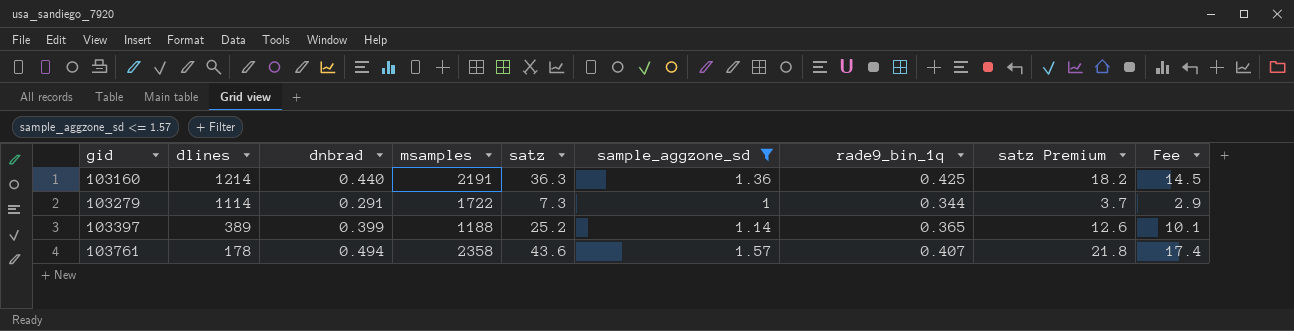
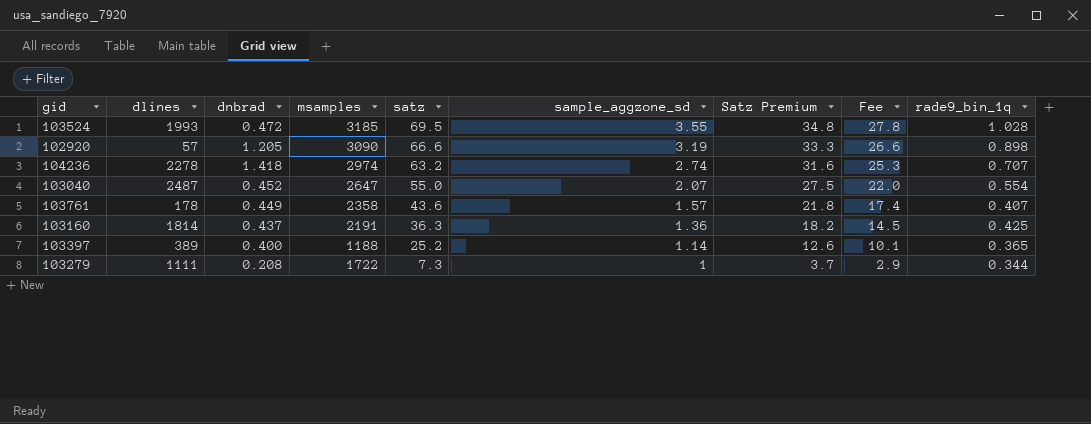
filter: sample_aggzone_sd <= 1.57 -> none
row order: gid ascending -> satz descending
column name: satz Premium -> Satz Premium
column rade9_bin_1q | position: 7 -> 9
103761 | dnbrad: 0.494 -> 0.449
103160 | dlines: 1214 -> 1814
103160 | dnbrad: 0.440 -> 0.437
103397 | dnbrad: 0.399 -> 0.400
103279 | dlines: 1114 -> 1111
103279 | dnbrad: 0.291 -> 0.208

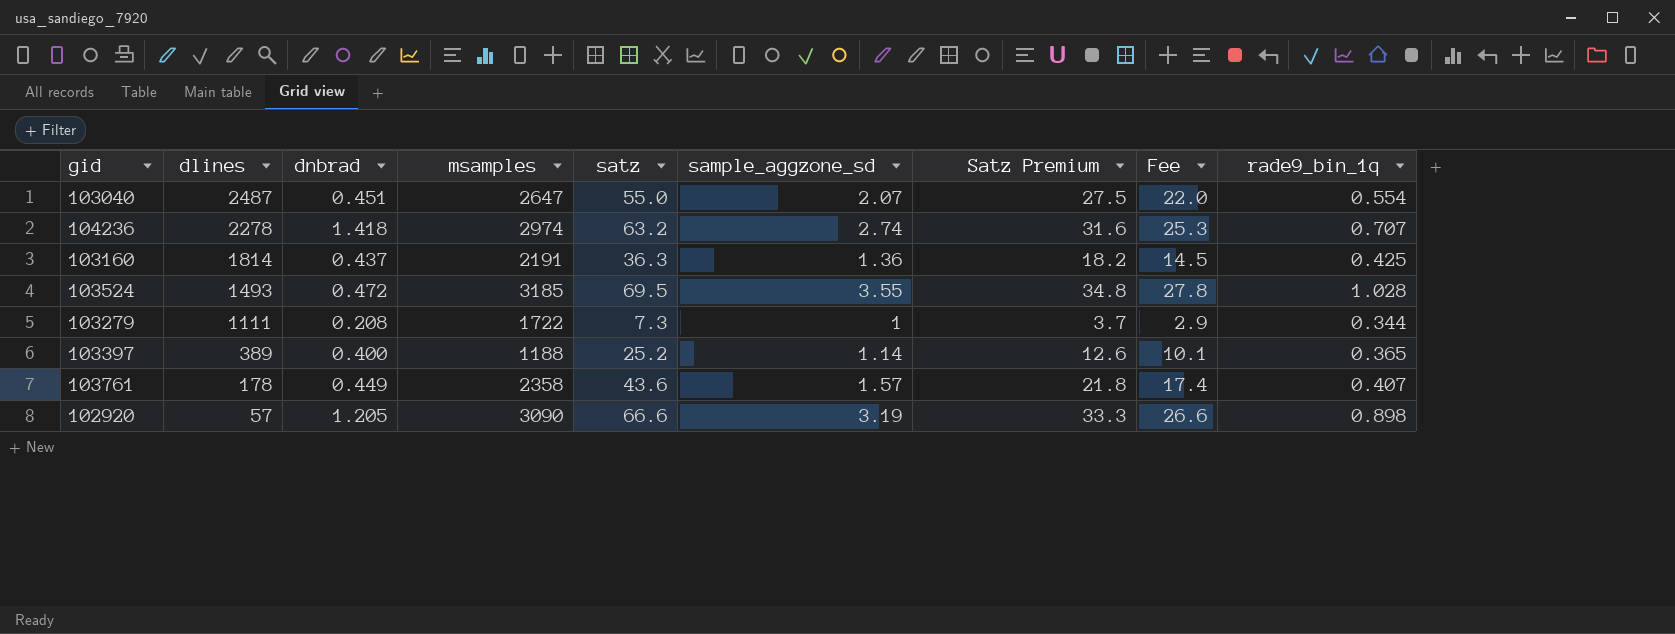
row order: satz descending -> dlines descending
103040 | dnbrad: 0.452 -> 0.451
103524 | dlines: 1993 -> 1493

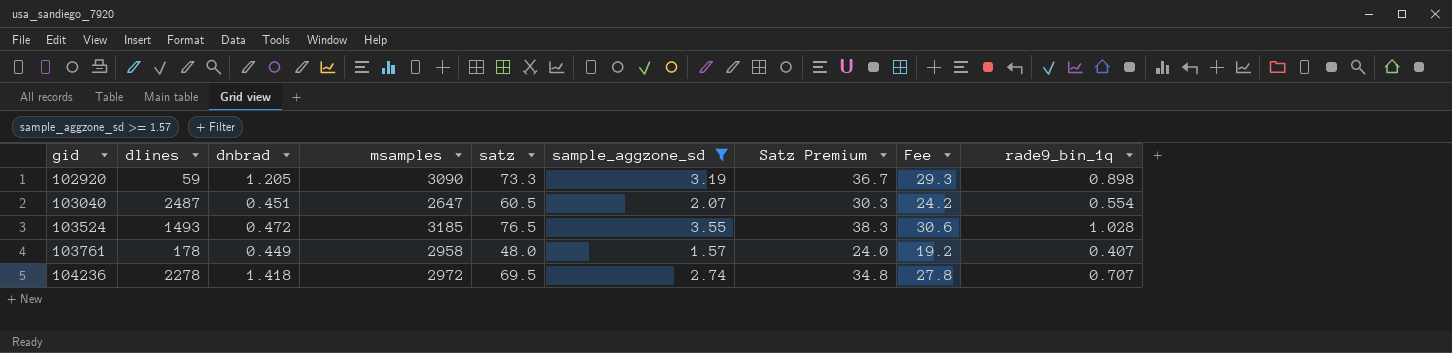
filter: none -> sample_aggzone_sd >= 1.57
row order: dlines descending -> gid ascending
102920 | dlines: 57 -> 59
102920 | satz: 66.6 -> 73.3
102920 | Satz Premium: 33.3 -> 36.7
102920 | Fee: 26.6 -> 29.3
103040 | satz: 55.0 -> 60.5
103040 | Satz Premium: 27.5 -> 30.3
103040 | Fee: 22.0 -> 24.2
103524 | satz: 69.5 -> 76.5
103524 | Satz Premium: 34.8 -> 38.3
103524 | Fee: 27.8 -> 30.6
103761 | msamples: 2358 -> 2958
103761 | satz: 43.6 -> 48.0
103761 | Satz Premium: 21.8 -> 24.0
103761 | Fee: 17.4 -> 19.2
104236 | msamples: 2974 -> 2972
104236 | satz: 63.2 -> 69.5
104236 | Satz Premium: 31.6 -> 34.8
104236 | Fee: 25.3 -> 27.8

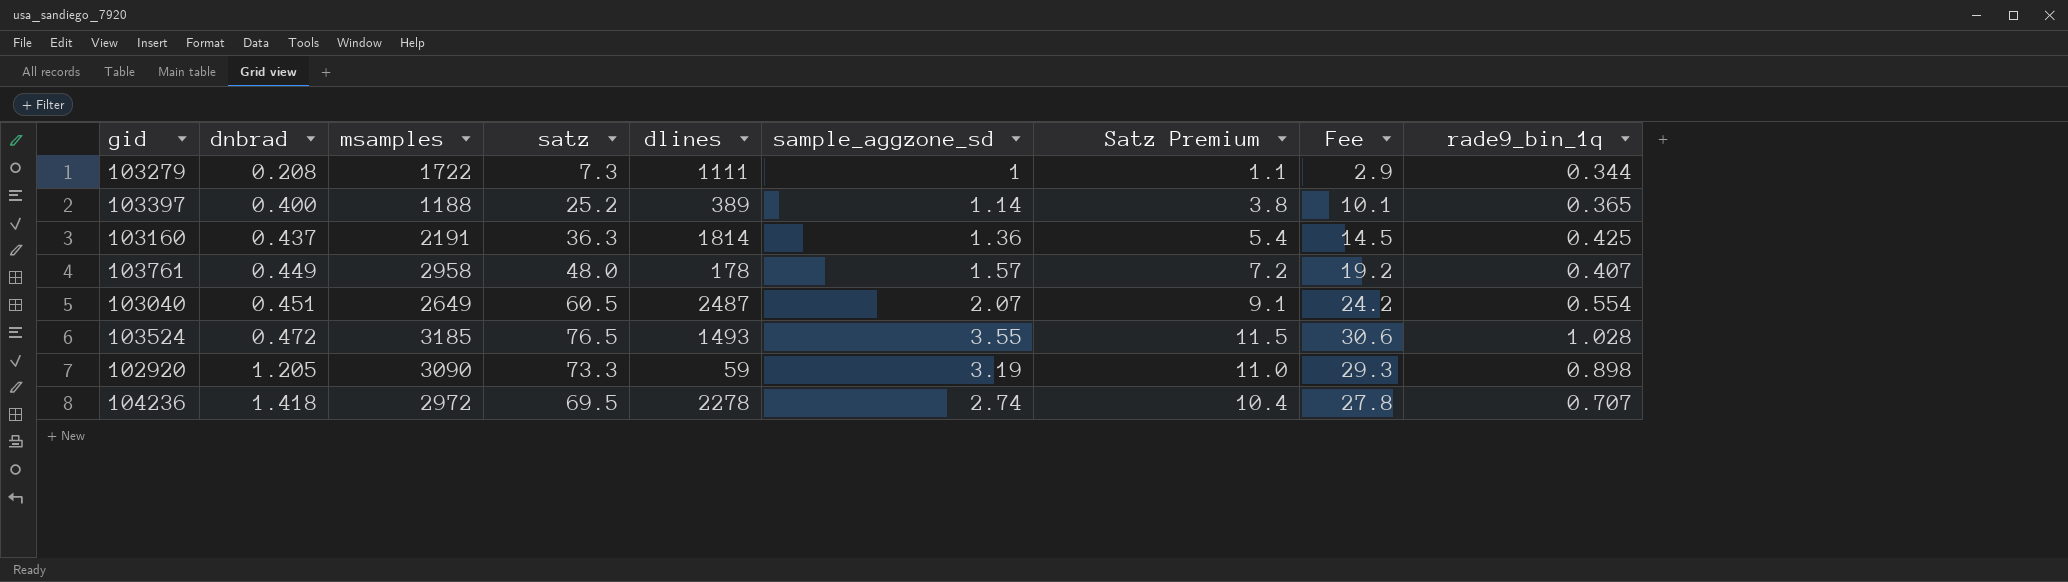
filter: sample_aggzone_sd >= 1.57 -> none
row order: gid ascending -> dnbrad ascending
column dlines | position: 2 -> 5
column Satz Premium | formula: [satz] * 0.5 -> [satz] * 0.15
103040 | msamples: 2647 -> 2649

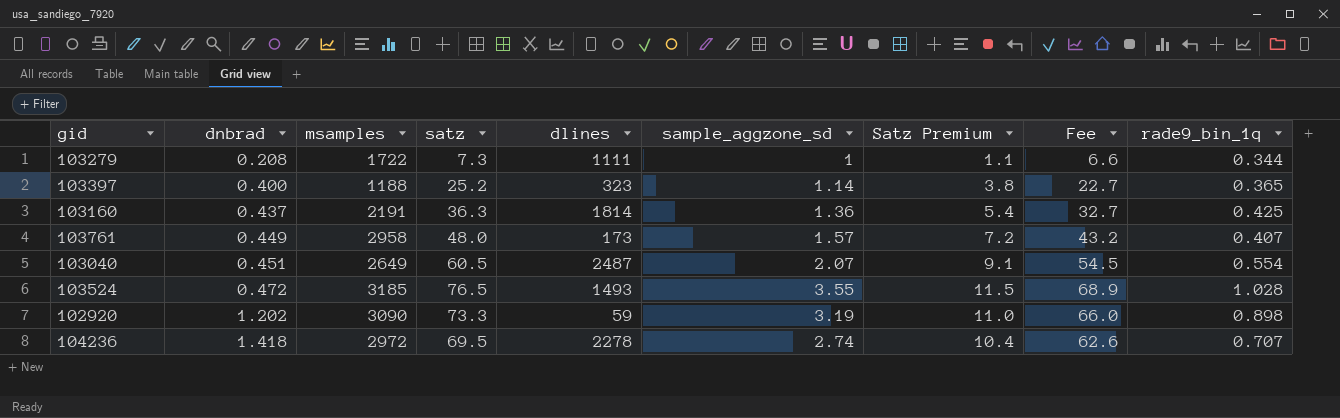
column Fee | formula: [satz] * 0.4 -> [satz] * 0.9
103397 | dlines: 389 -> 323
103761 | dlines: 178 -> 173
102920 | dnbrad: 1.205 -> 1.202

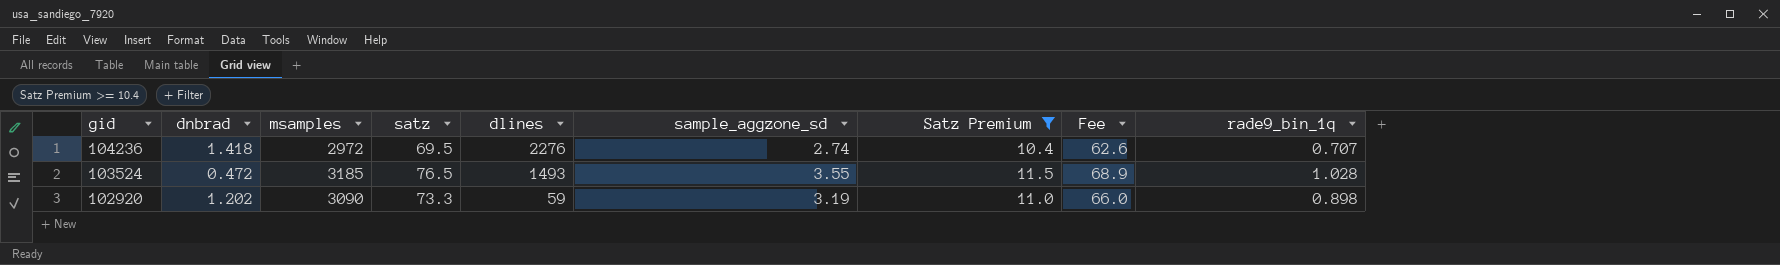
filter: none -> Satz Premium >= 10.4
row order: dnbrad ascending -> gid descending
104236 | dlines: 2278 -> 2276

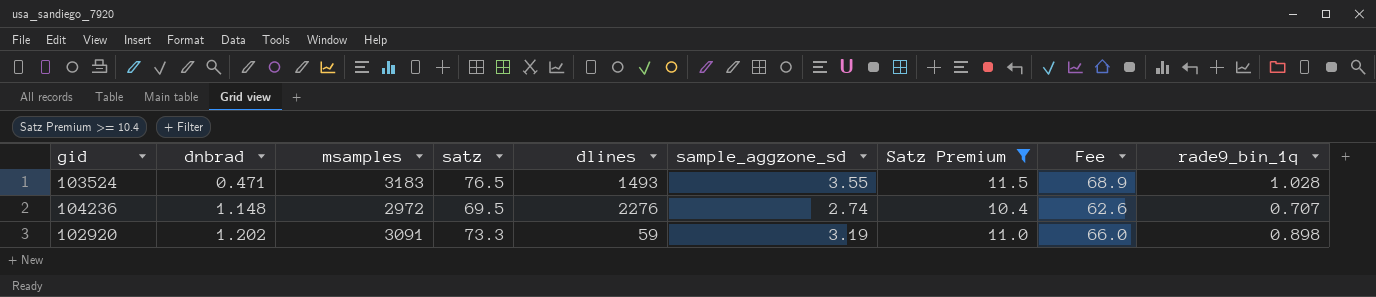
row order: gid descending -> dnbrad ascending
103524 | dnbrad: 0.472 -> 0.471
103524 | msamples: 3185 -> 3183
104236 | dnbrad: 1.418 -> 1.148
102920 | msamples: 3090 -> 3091

